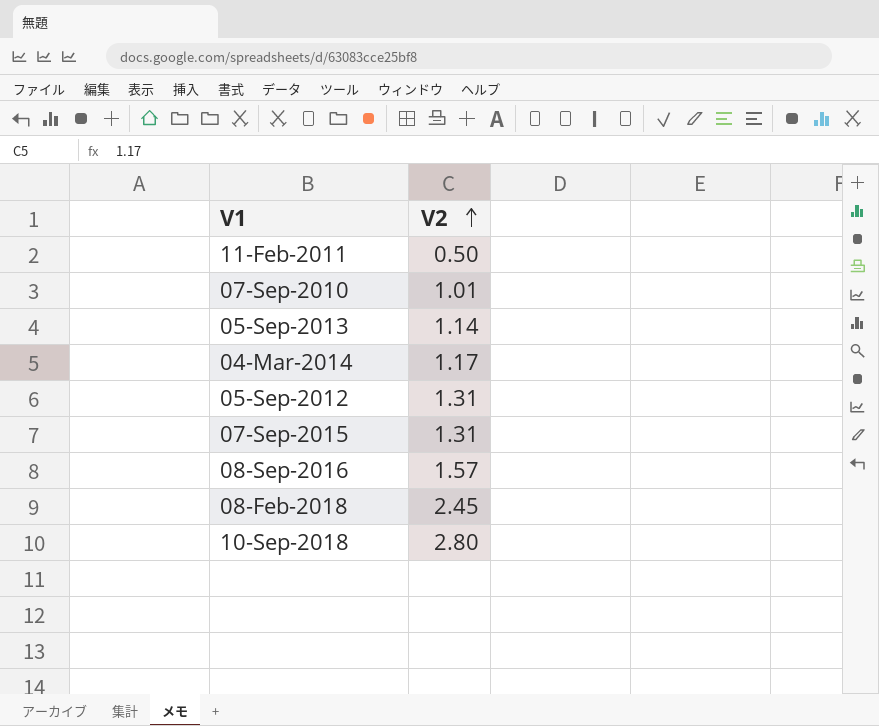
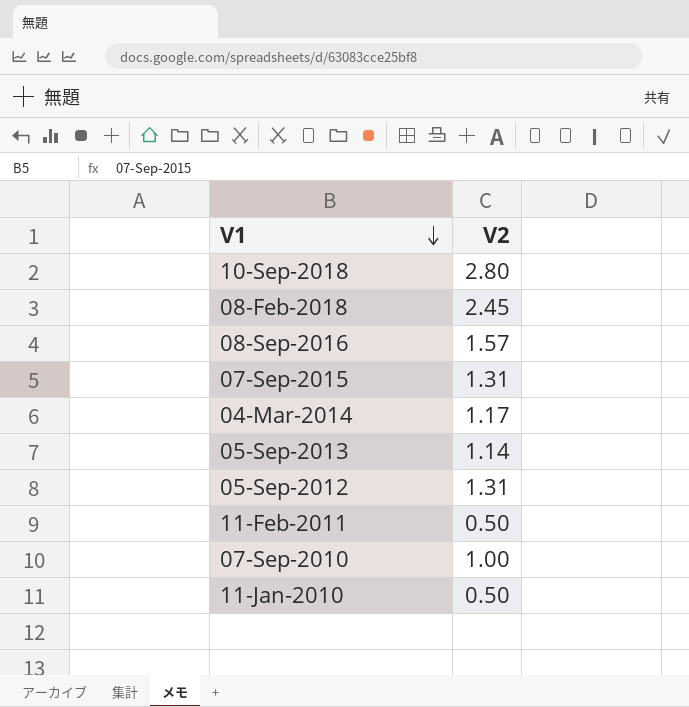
row order: V2 ascending -> V1 descending
07-Sep-2010 | V2: 1.01 -> 1.00
row 11-Jan-2010: none -> 0.50

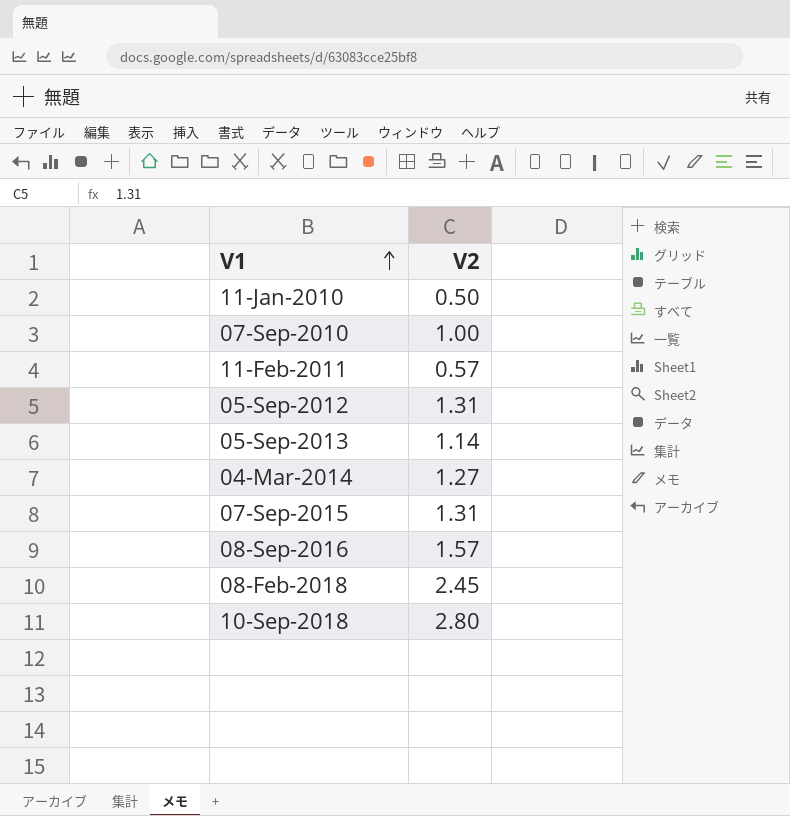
row order: V1 descending -> V1 ascending
11-Feb-2011 | V2: 0.50 -> 0.57
04-Mar-2014 | V2: 1.17 -> 1.27

